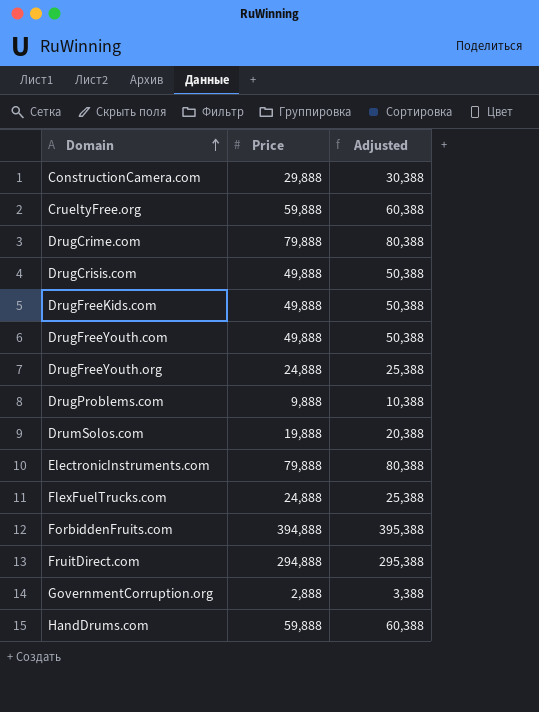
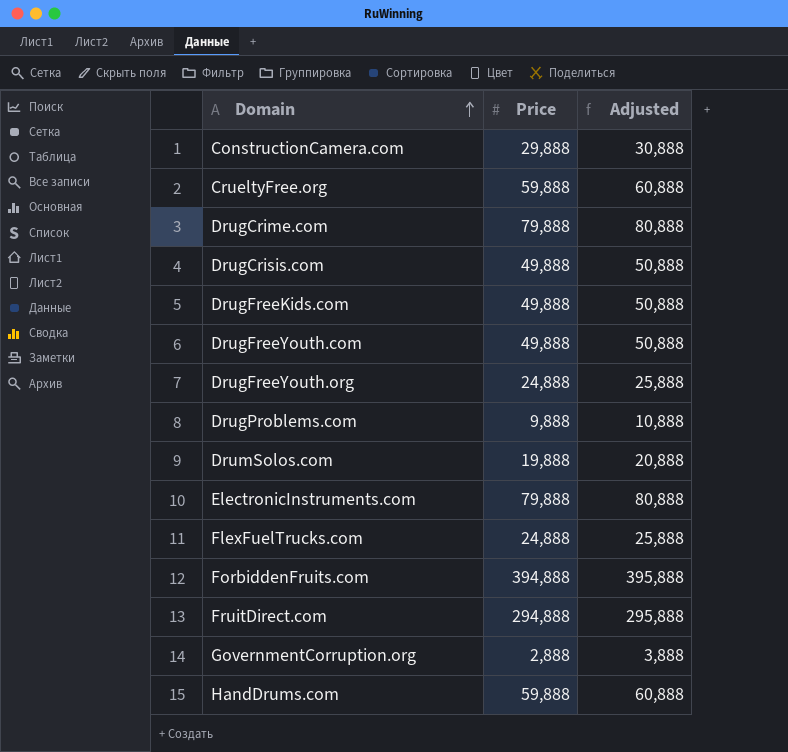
column Adjusted | formula: [Price] + 500 -> [Price] + 1000

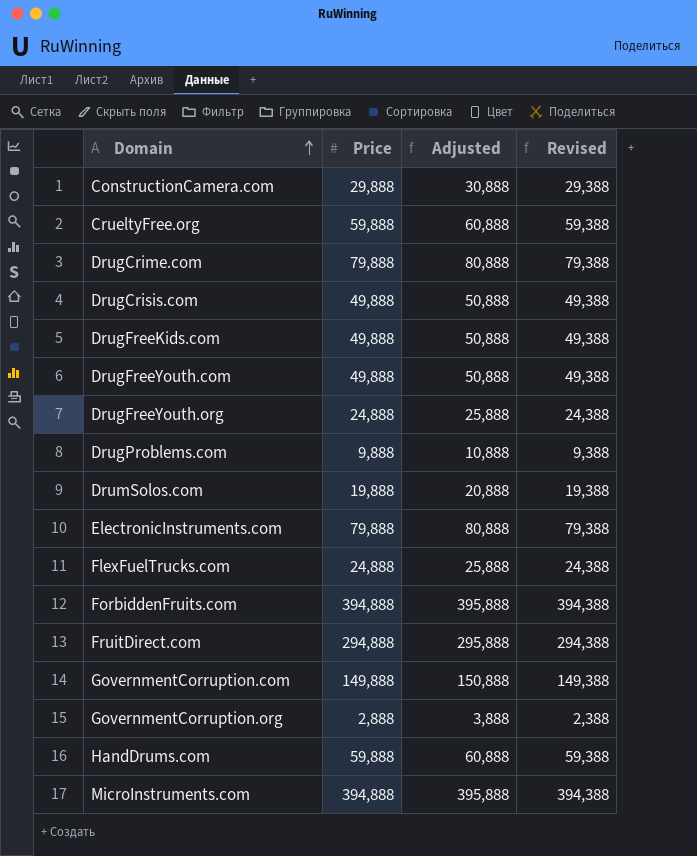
column Revised | formula: none -> [Price] - 500
row GovernmentCorruption.com: none -> 149,888 | 150,888 | 149,388
row MicroInstruments.com: none -> 394,888 | 395,888 | 394,388

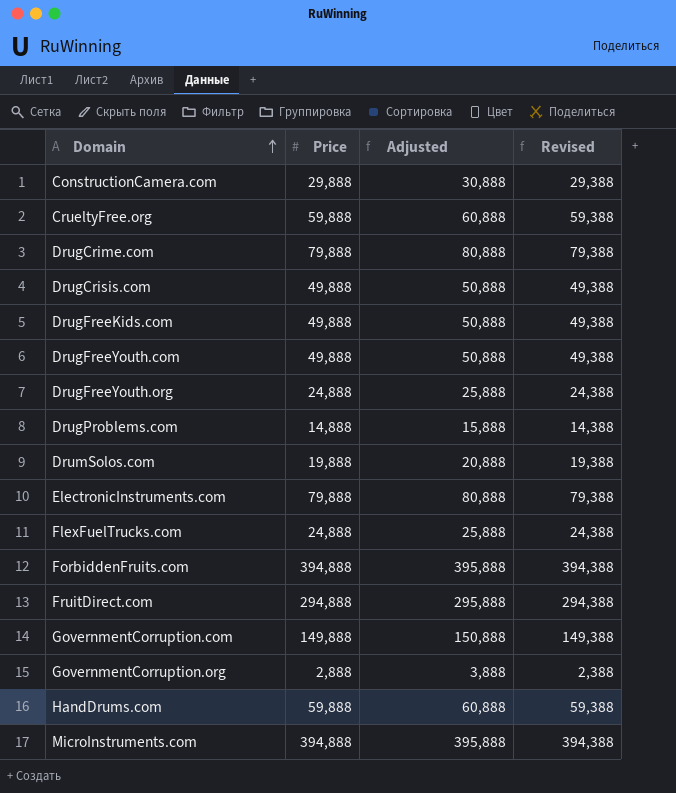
DrugProblems.com | Price: 9,888 -> 14,888
DrugProblems.com | Adjusted: 10,888 -> 15,888
DrugProblems.com | Revised: 9,388 -> 14,388

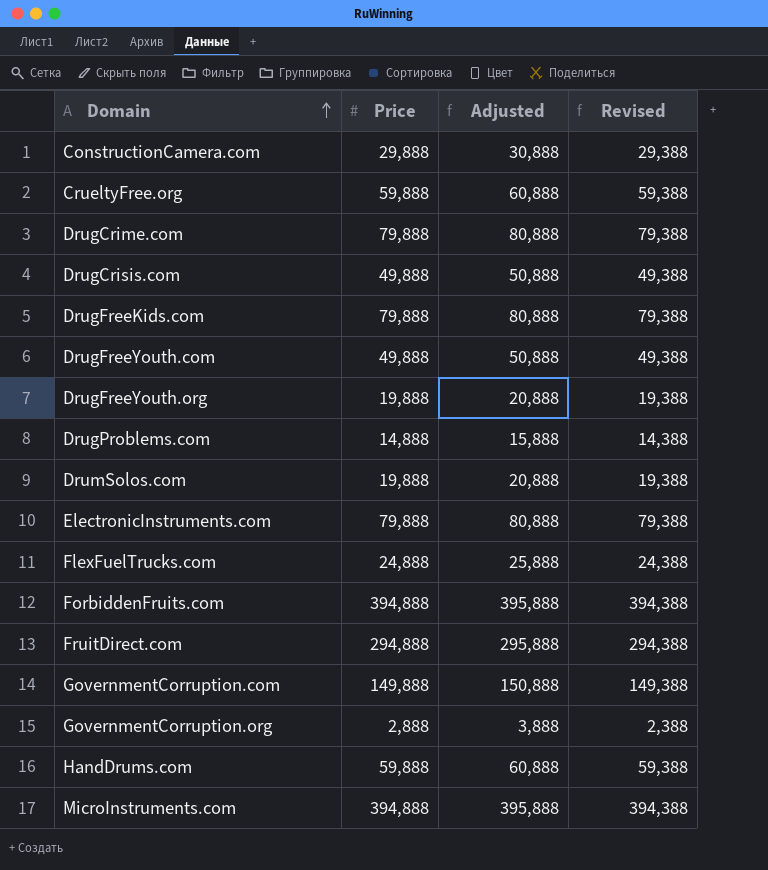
DrugFreeKids.com | Price: 49,888 -> 79,888
DrugFreeKids.com | Adjusted: 50,888 -> 80,888
DrugFreeKids.com | Revised: 49,388 -> 79,388
DrugFreeYouth.org | Price: 24,888 -> 19,888
DrugFreeYouth.org | Adjusted: 25,888 -> 20,888
DrugFreeYouth.org | Revised: 24,388 -> 19,388

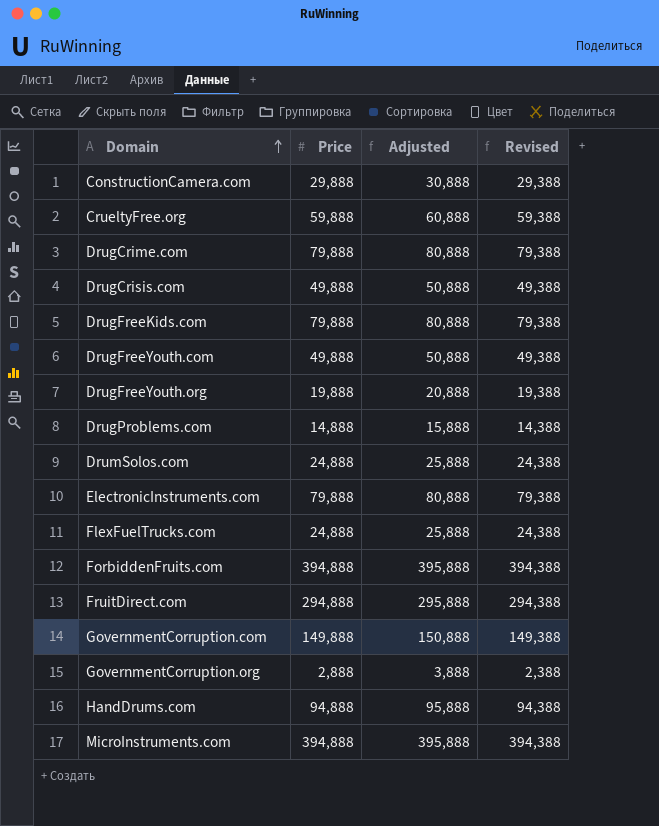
DrumSolos.com | Price: 19,888 -> 24,888
DrumSolos.com | Adjusted: 20,888 -> 25,888
DrumSolos.com | Revised: 19,388 -> 24,388
HandDrums.com | Price: 59,888 -> 94,888
HandDrums.com | Adjusted: 60,888 -> 95,888
HandDrums.com | Revised: 59,388 -> 94,388

